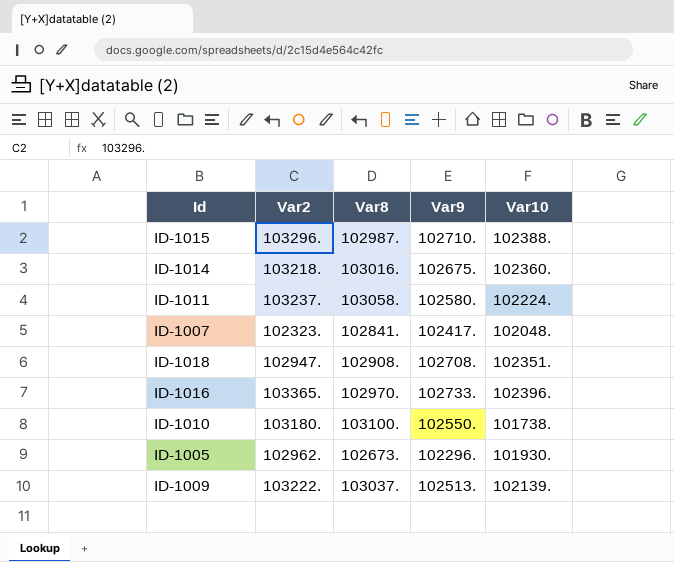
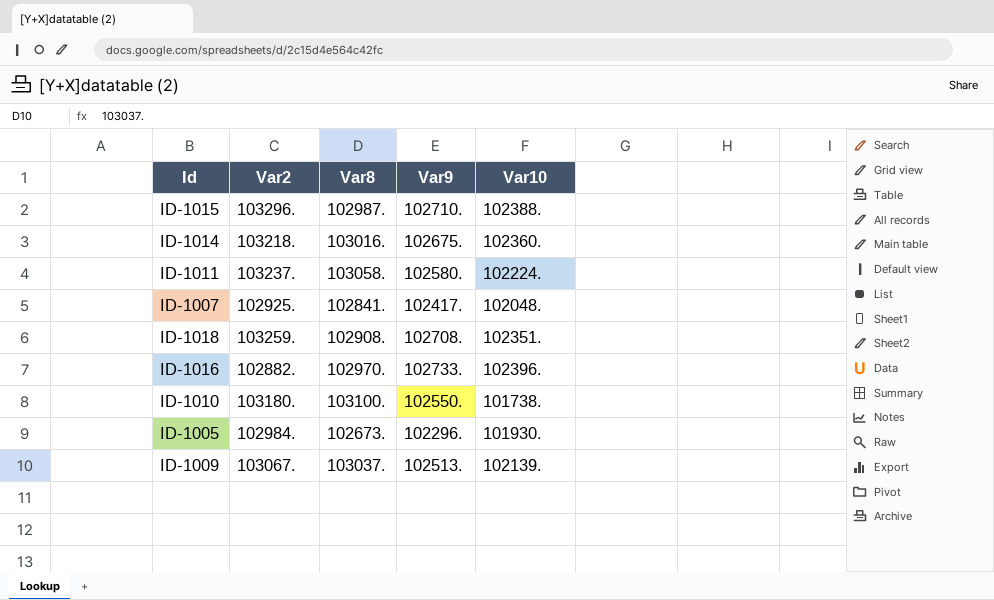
ID-1007 | Var2: 102323. -> 102925.
ID-1018 | Var2: 102947. -> 103259.
ID-1016 | Var2: 103365. -> 102882.
ID-1005 | Var2: 102962. -> 102984.
ID-1009 | Var2: 103222. -> 103067.

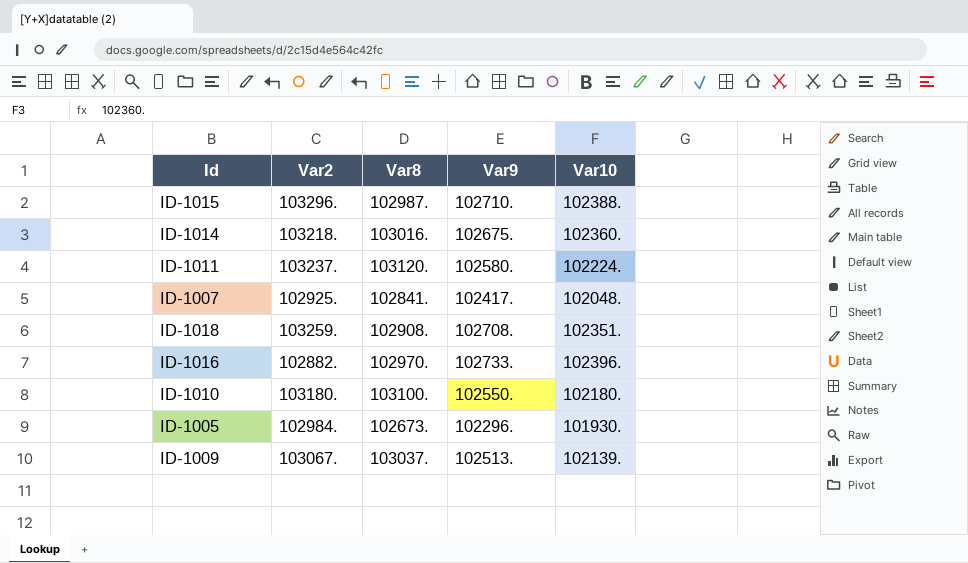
ID-1011 | Var8: 103058. -> 103120.
ID-1010 | Var10: 101738. -> 102180.

